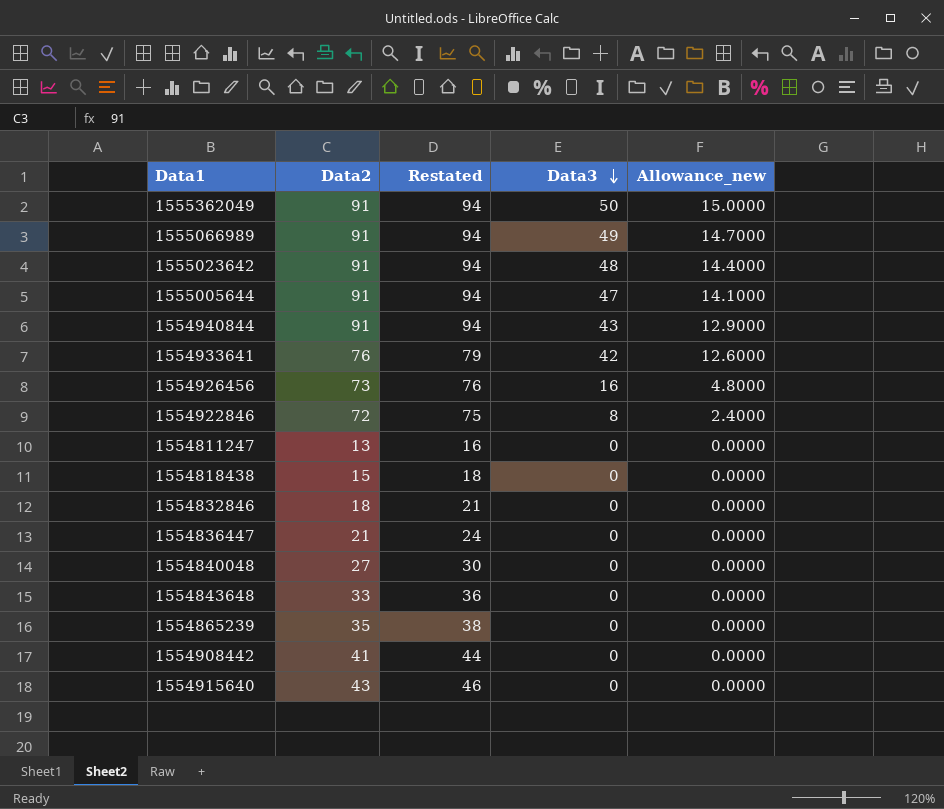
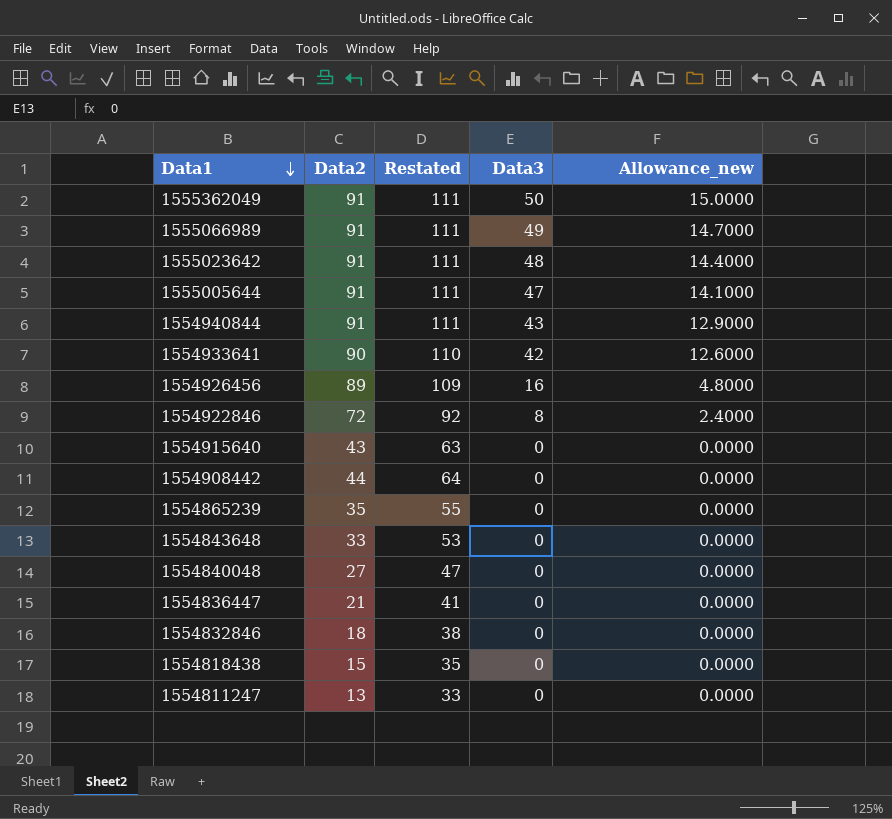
row order: Data3 descending -> Data1 descending
column Restated | formula: [Data2] + 3 -> [Data2] + 20
1554933641 | Data2: 76 -> 90
1554926456 | Data2: 73 -> 89
1554908442 | Data2: 41 -> 44

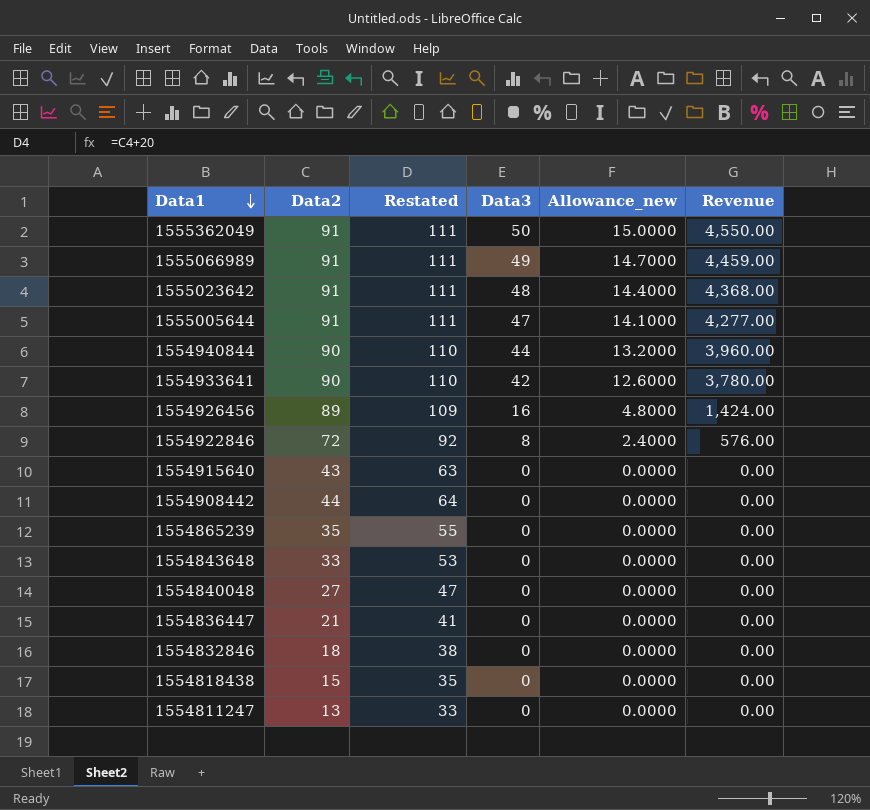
column Revenue | formula: none -> [Data2] * [Data3]
1554940844 | Data2: 91 -> 90
1554940844 | Restated: 111 -> 110
1554940844 | Data3: 43 -> 44
1554940844 | Allowance_new: 12.9000 -> 13.2000

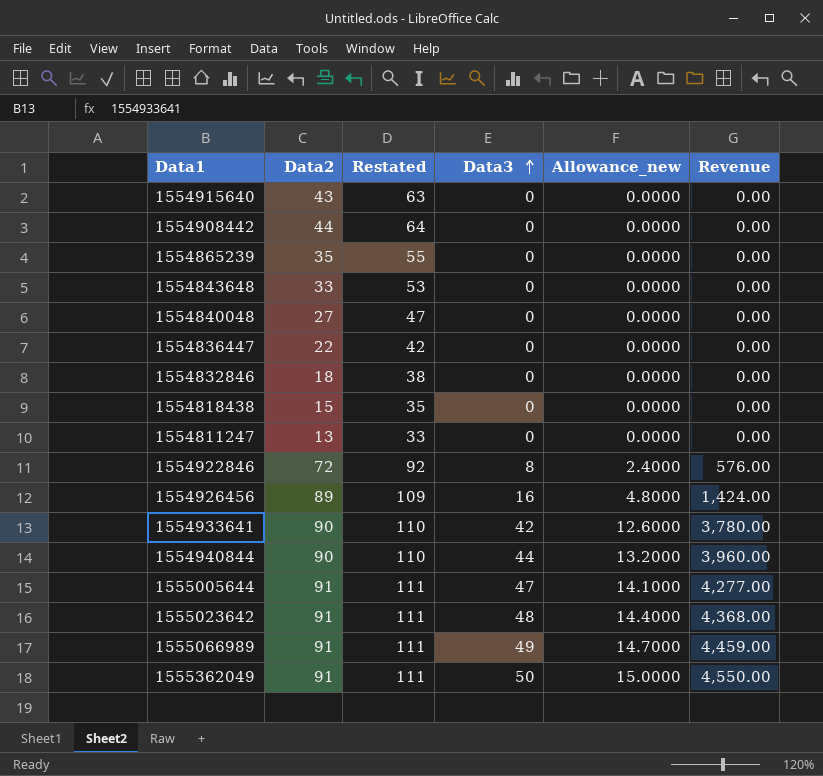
row order: Data1 descending -> Data3 ascending
1554836447 | Data2: 21 -> 22
1554836447 | Restated: 41 -> 42

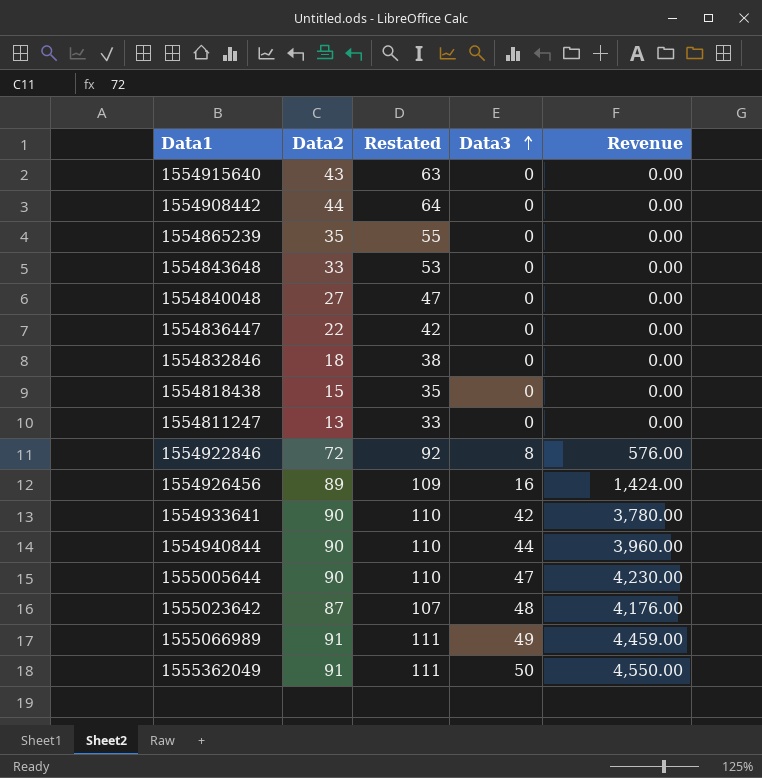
column Allowance_new | formula: [Data3] * 0.3 -> none
1555005644 | Data2: 91 -> 90
1555005644 | Restated: 111 -> 110
1555005644 | Revenue: 4,277.00 -> 4,230.00
1555023642 | Data2: 91 -> 87
1555023642 | Restated: 111 -> 107
1555023642 | Revenue: 4,368.00 -> 4,176.00

